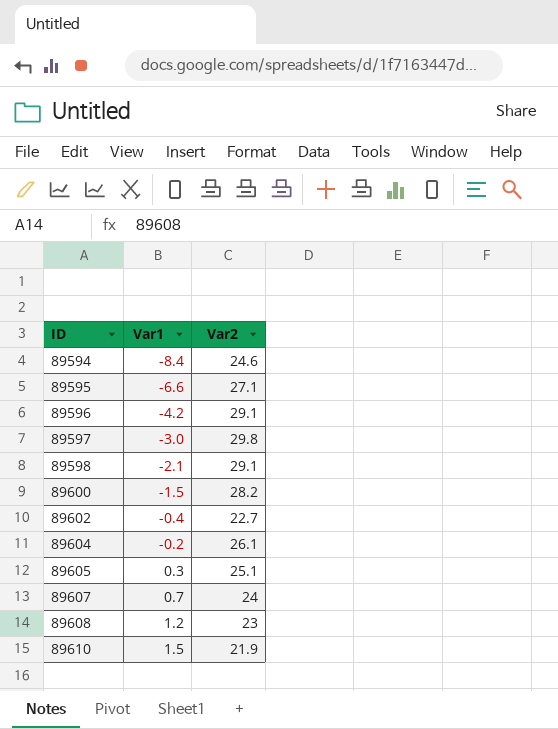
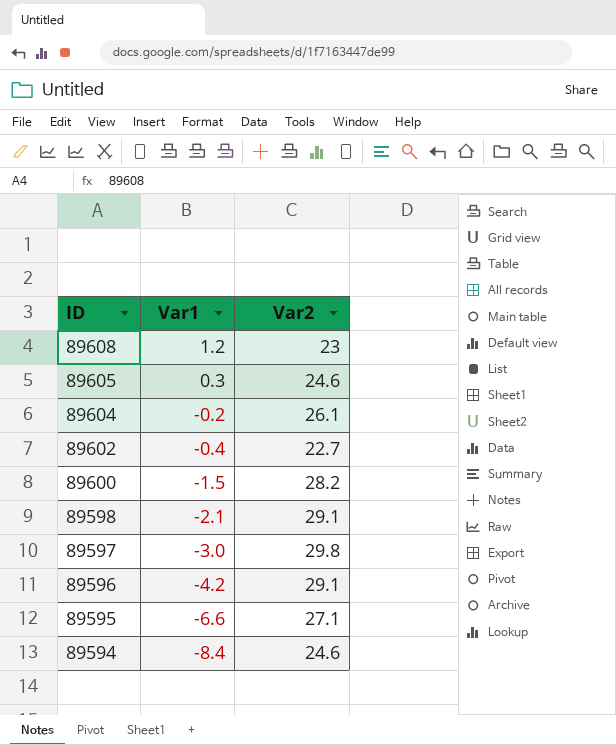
row order: ID ascending -> ID descending
row 89607: 0.7 | 24 -> none
row 89610: 1.5 | 21.9 -> none
89605 | Var2: 25.1 -> 24.6

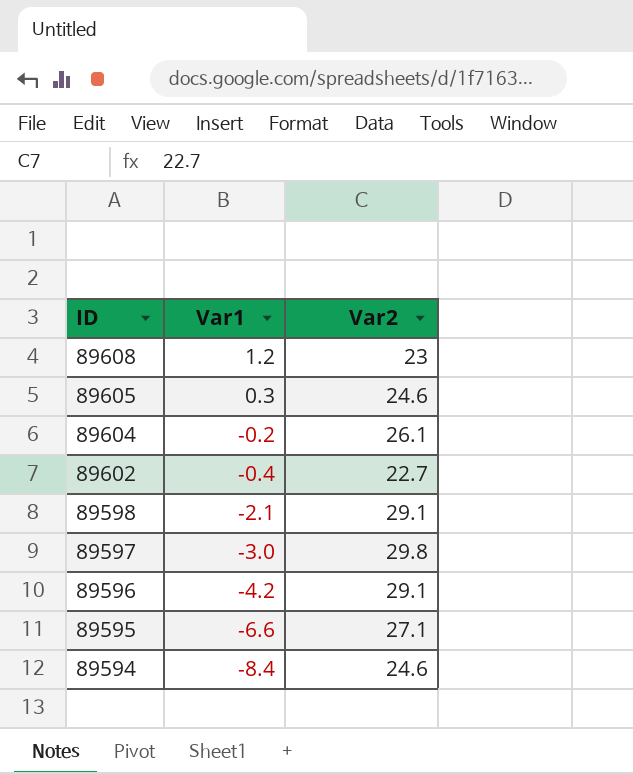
row 89600: -1.5 | 28.2 -> none

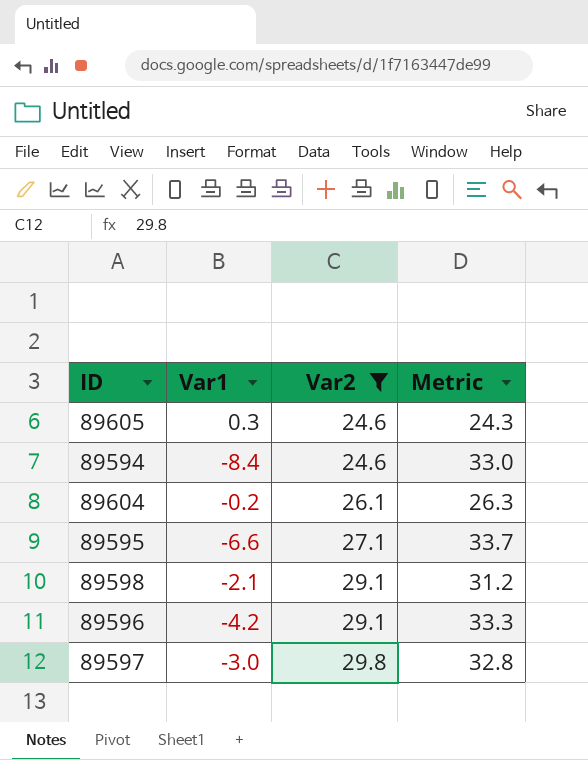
filter: none -> Var2 >= 24.6
row order: ID descending -> Var2 ascending
column Metric | formula: none -> [Var2] - [Var1]

